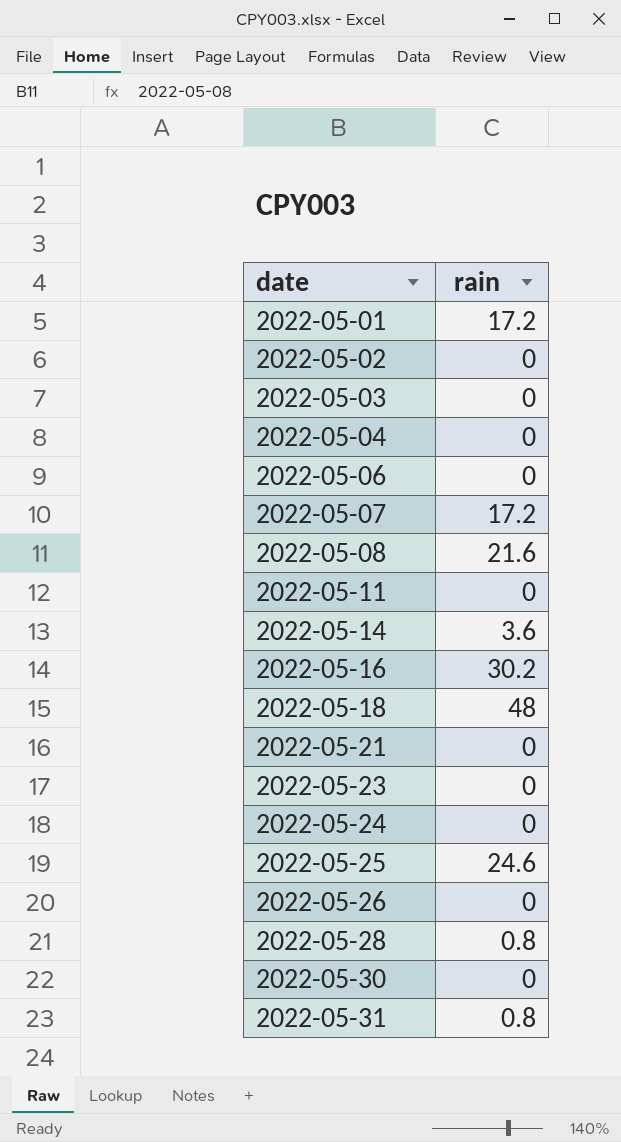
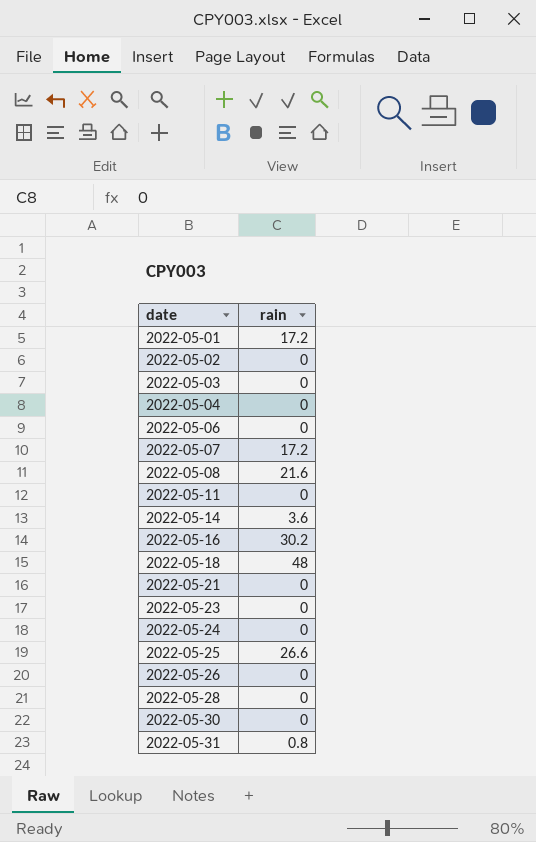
2022-05-25 | rain: 24.6 -> 26.6
2022-05-28 | rain: 0.8 -> 0

